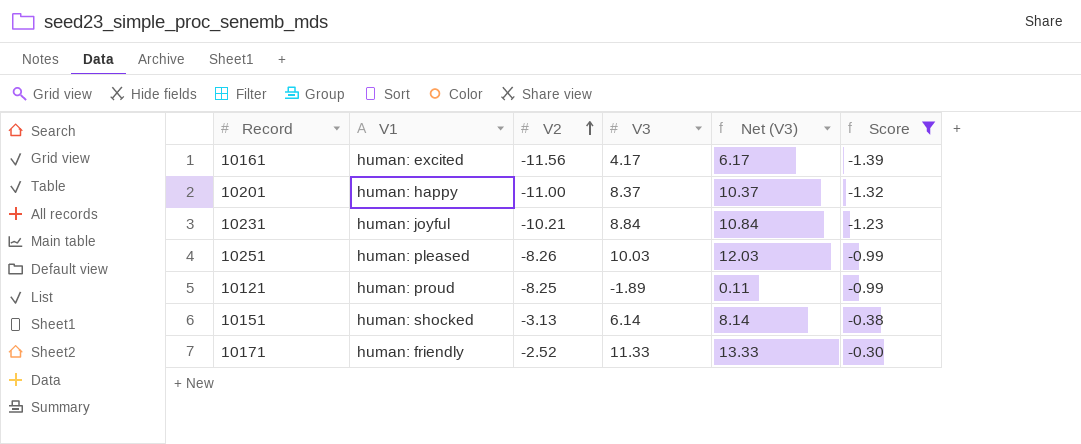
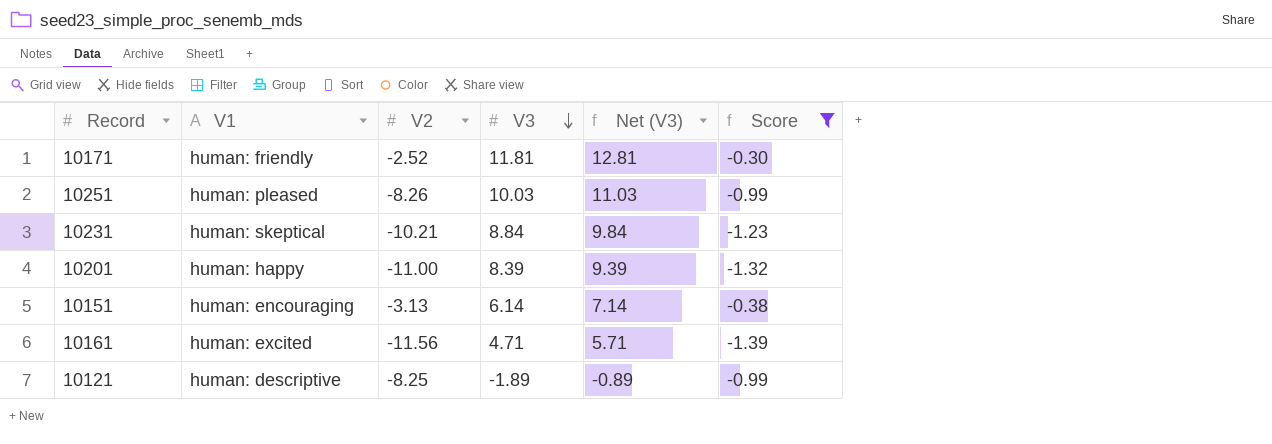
row order: V2 ascending -> V3 descending
column Net (V3) | formula: [V3] + 2 -> [V3] + 1
10171 | V3: 11.33 -> 11.81
10231 | V1: human: joyful -> human: skeptical
10201 | V3: 8.37 -> 8.39
10151 | V1: human: shocked -> human: encouraging
10161 | V3: 4.17 -> 4.71
10121 | V1: human: proud -> human: descriptive

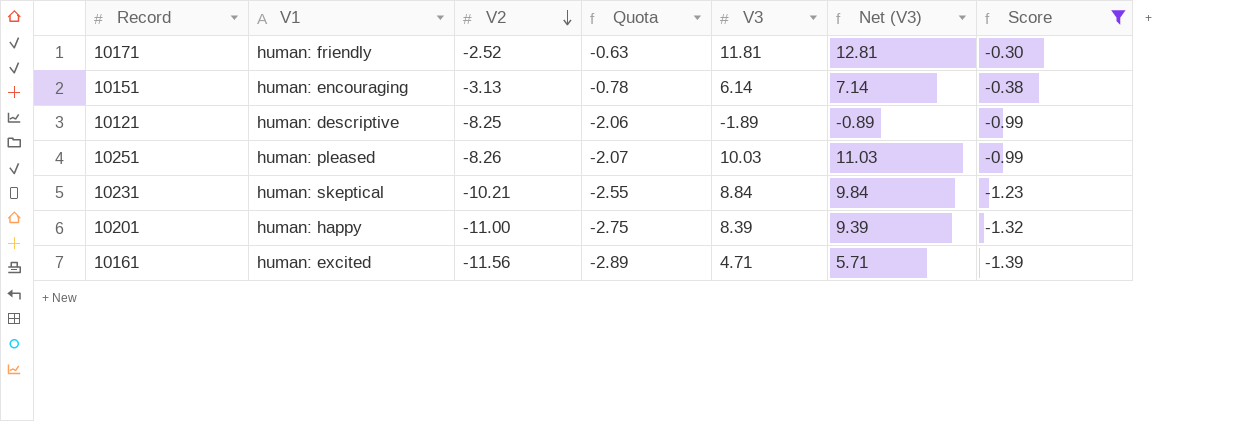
row order: V3 descending -> V2 descending
column Quota | formula: none -> [V2] * 0.25

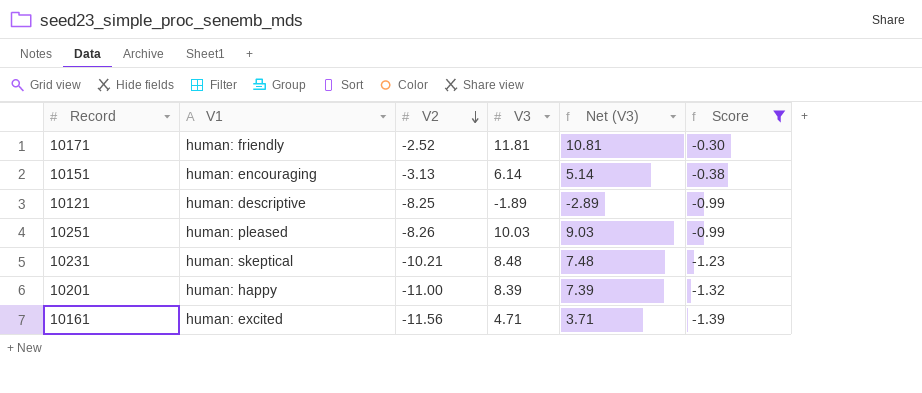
column Quota | formula: [V2] * 0.25 -> none
column Net (V3) | formula: [V3] + 1 -> [V3] - 1
10231 | V3: 8.84 -> 8.48

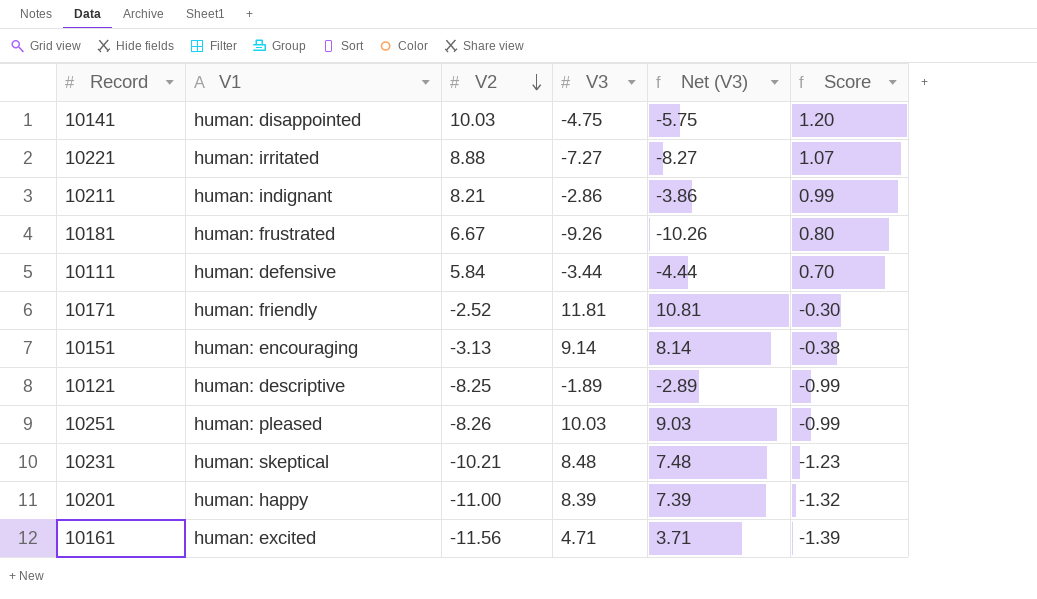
filter: Score <= -0.30 -> none
10151 | V3: 6.14 -> 9.14
10151 | Net (V3): 5.14 -> 8.14

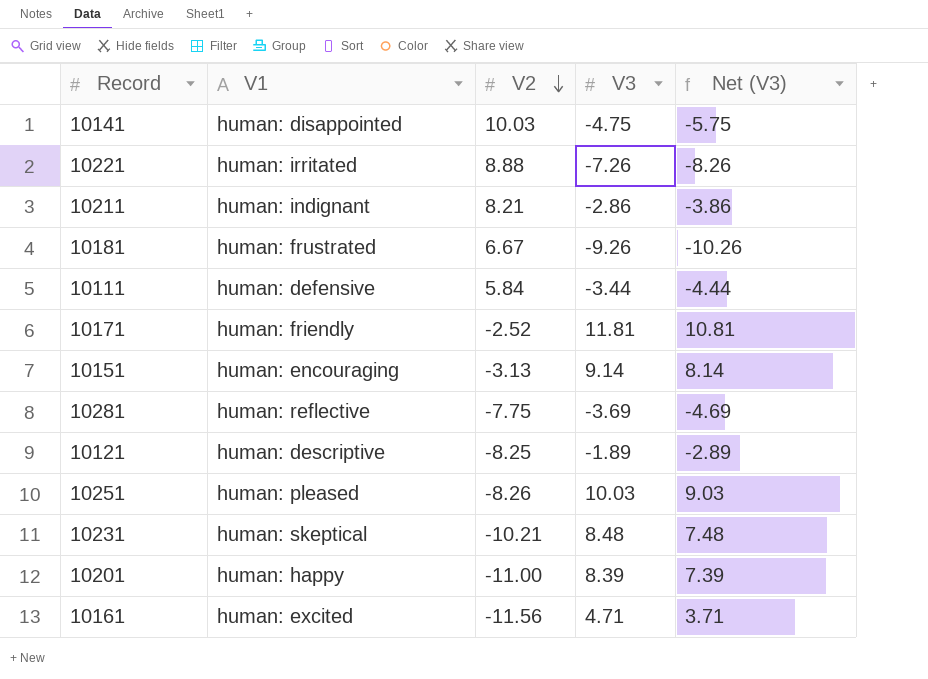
column Score | formula: [V2] * 0.12 -> none
10221 | V3: -7.27 -> -7.26
10221 | Net (V3): -8.27 -> -8.26
row 10281: none -> human: reflective | -7.75 | -3.69 | -4.69

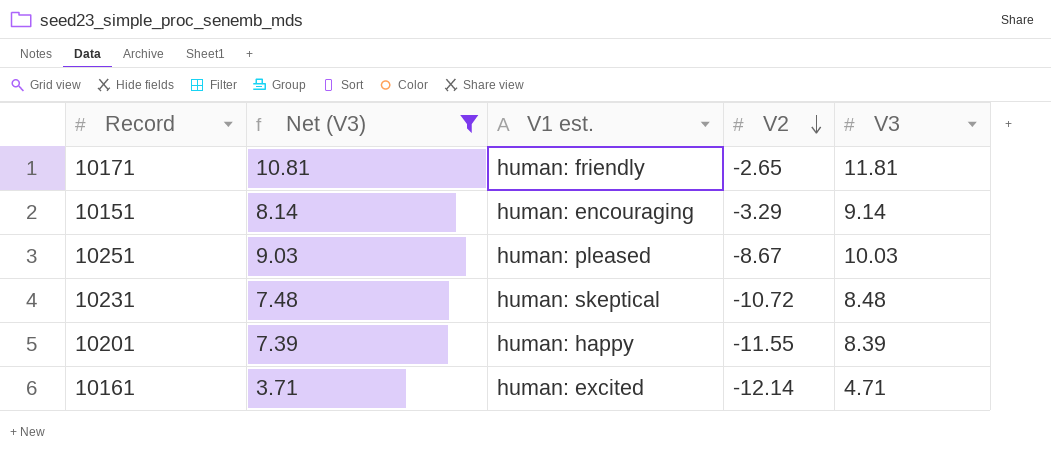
filter: none -> Net (V3) >= 3.71
column Net (V3) | position: 5 -> 2
column name: V1 -> V1 est.
10171 | V2: -2.52 -> -2.65
10151 | V2: -3.13 -> -3.29
10251 | V2: -8.26 -> -8.67
10231 | V2: -10.21 -> -10.72
10201 | V2: -11.00 -> -11.55
10161 | V2: -11.56 -> -12.14

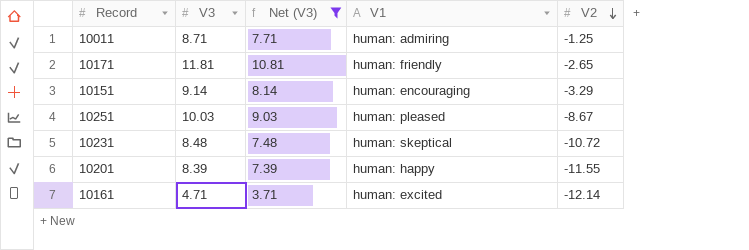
column V3 | position: 5 -> 2
column name: V1 est. -> V1
row 10011: none -> 8.71 | 7.71 | human: admiring | -1.25

